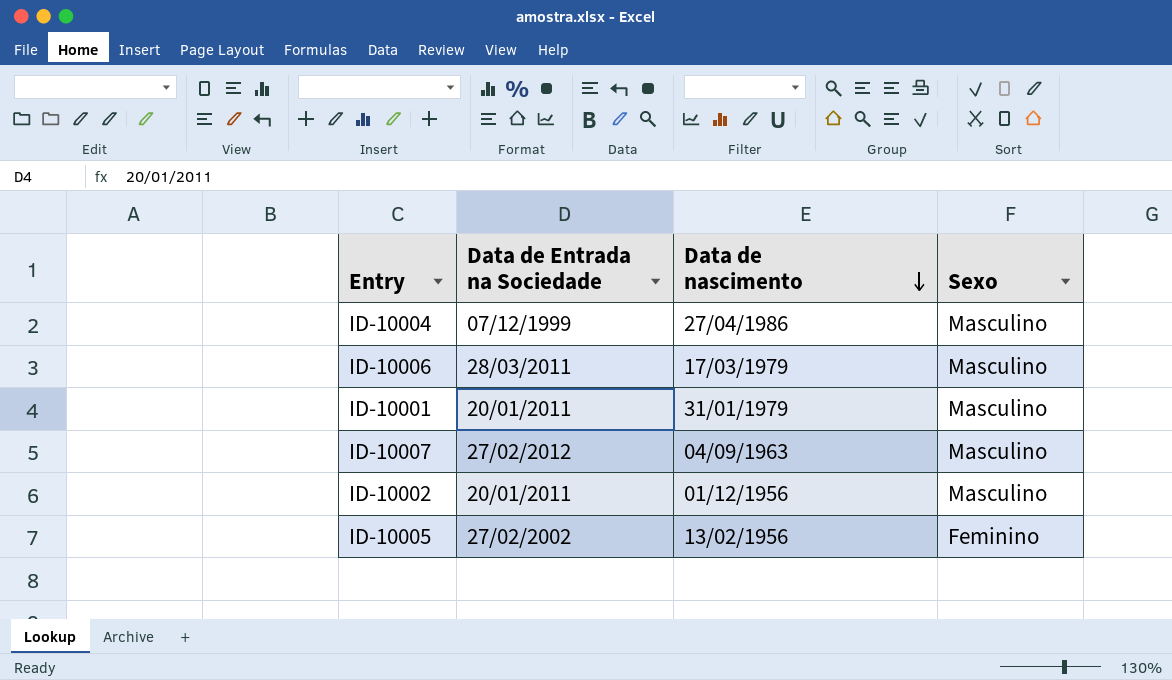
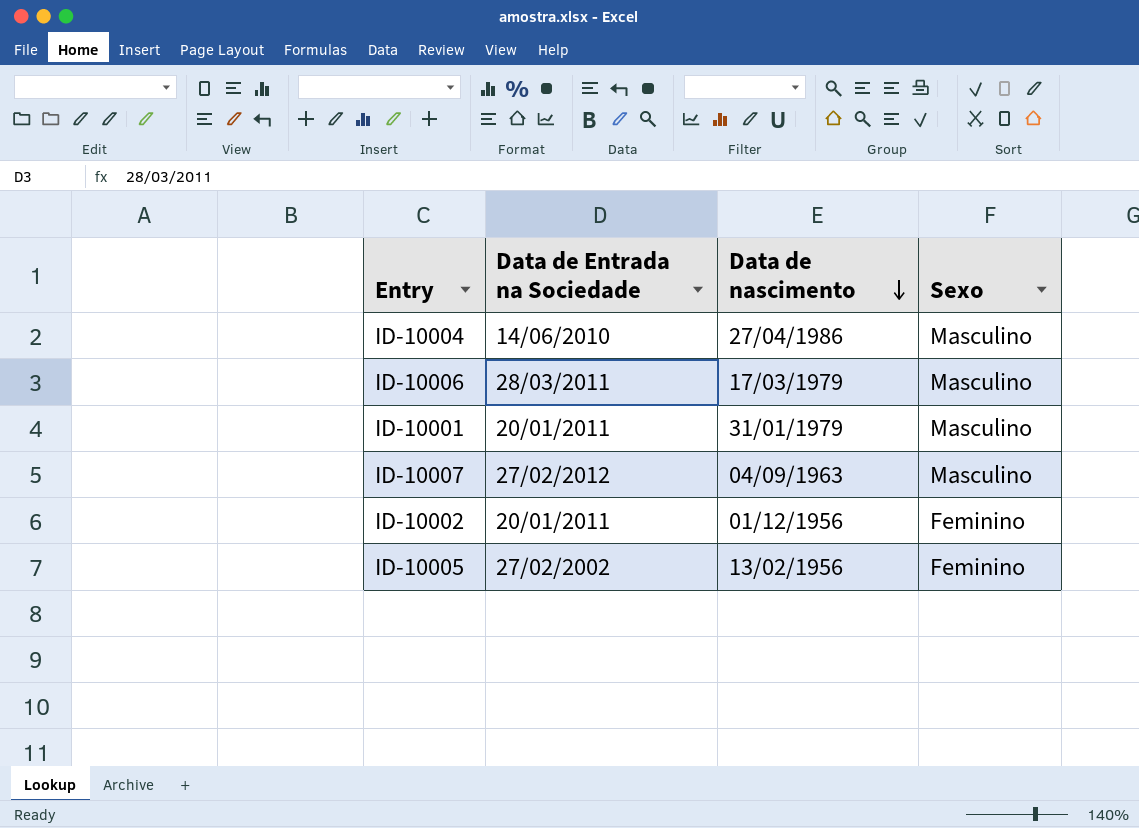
ID-10004 | Data de Entrada na Sociedade: 07/12/1999 -> 14/06/2010
ID-10002 | Sexo: Masculino -> Feminino

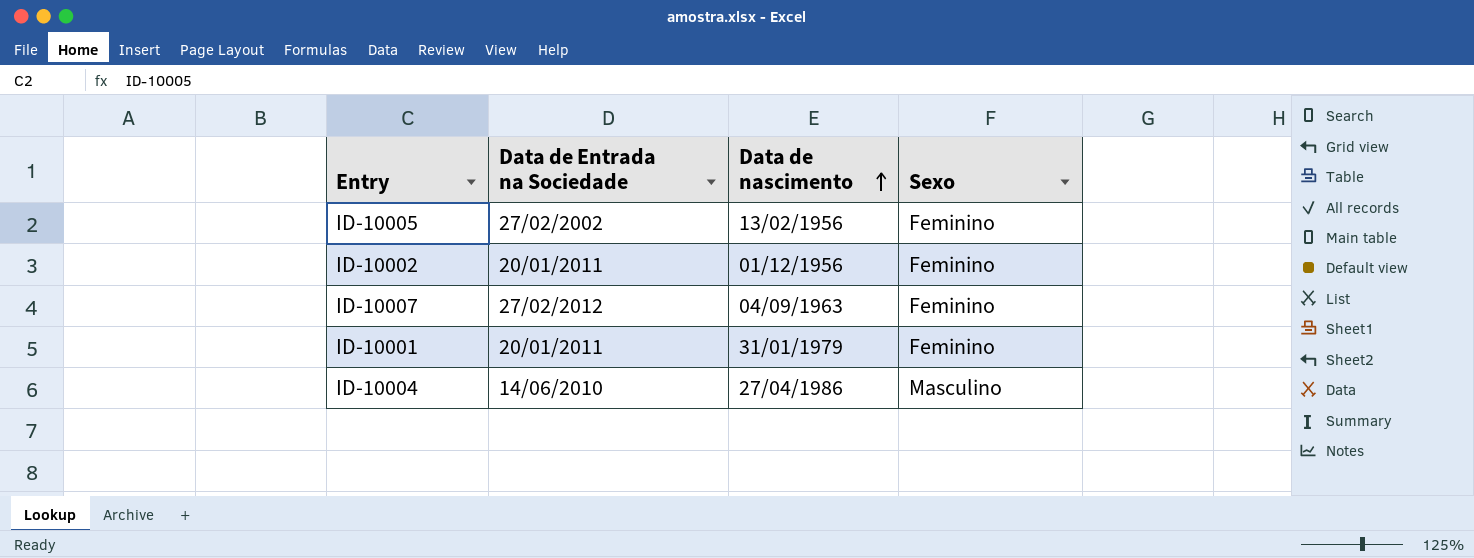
row order: Data de nascimento descending -> Data de nascimento ascending
row ID-10006: 28/03/2011 | 17/03/1979 | Masculino -> none
ID-10007 | Sexo: Masculino -> Feminino
ID-10001 | Sexo: Masculino -> Feminino

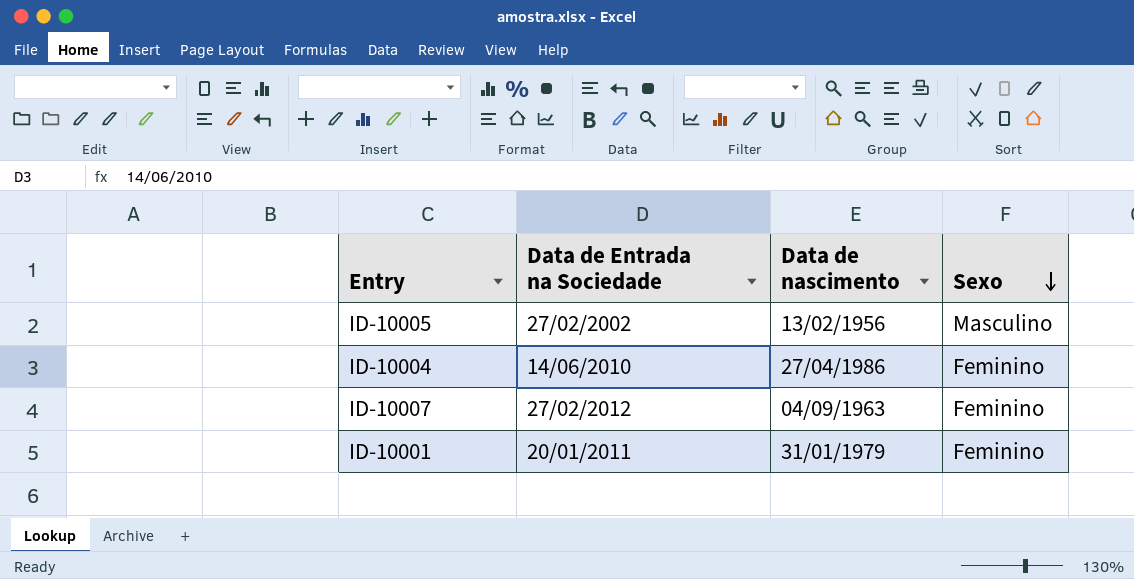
row order: Data de nascimento ascending -> Sexo descending
row ID-10002: 20/01/2011 | 01/12/1956 | Feminino -> none
ID-10005 | Sexo: Feminino -> Masculino
ID-10004 | Sexo: Masculino -> Feminino

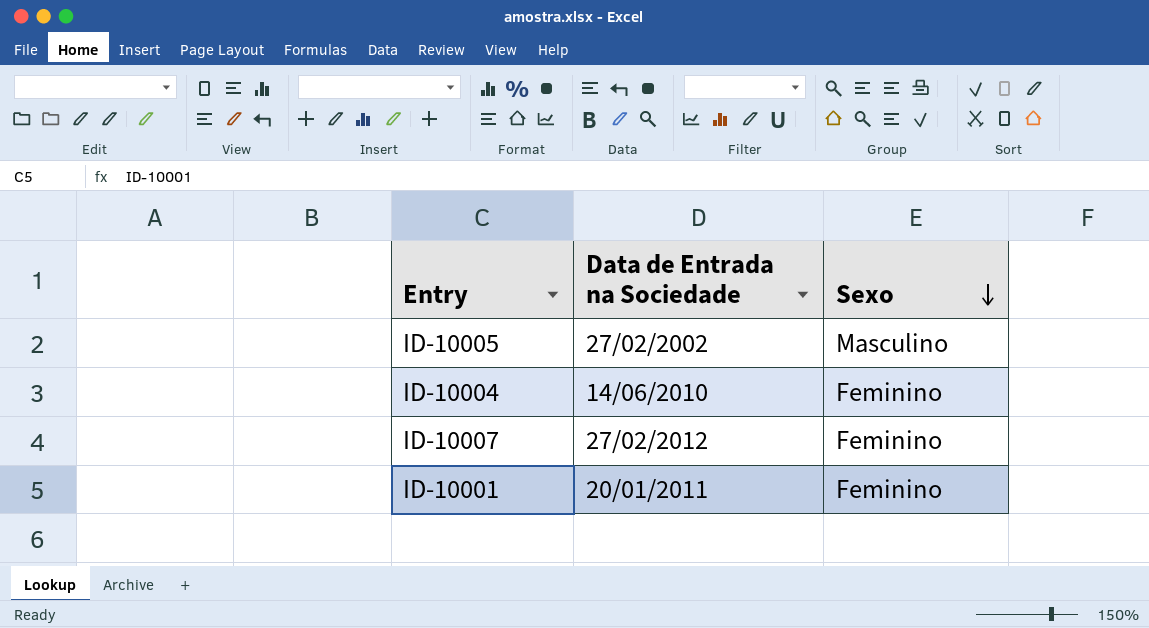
column Data de nascimento | position: 3 -> none

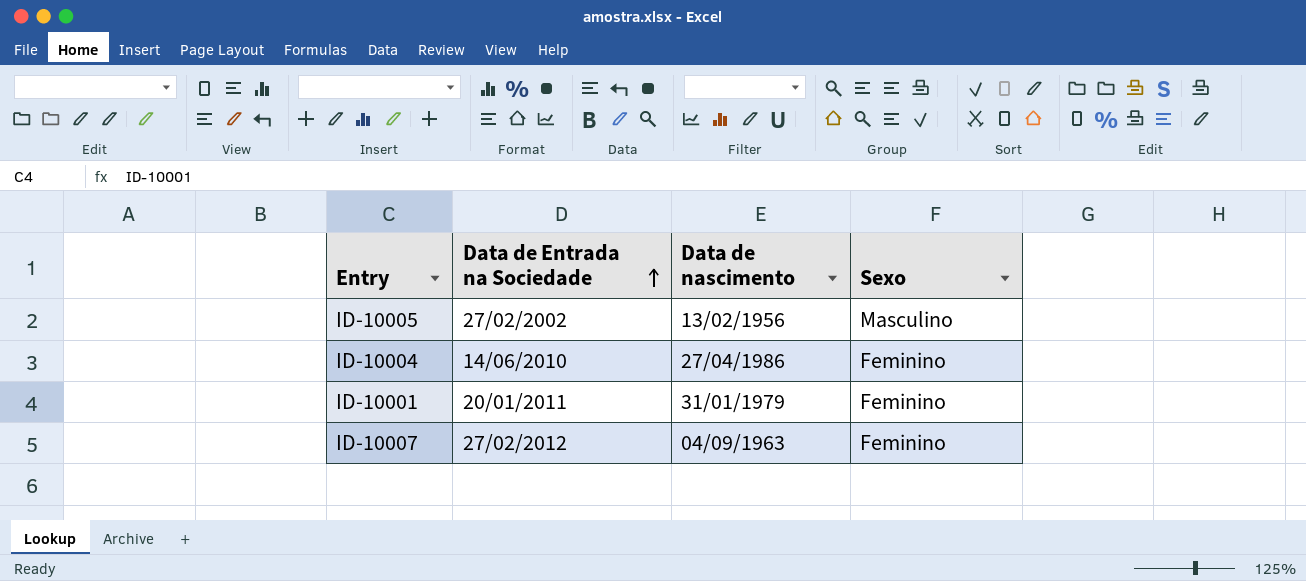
row order: Sexo descending -> Data de Entrada na Sociedade ascending
column Data de nascimento | position: none -> 3

